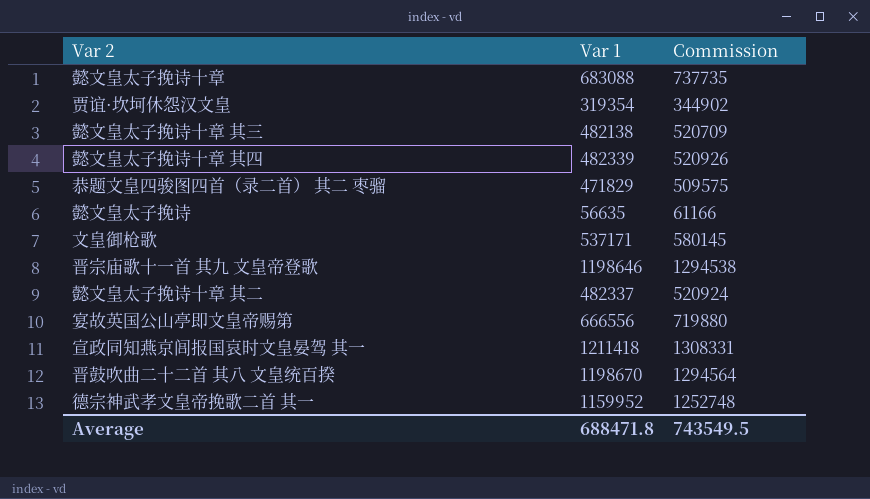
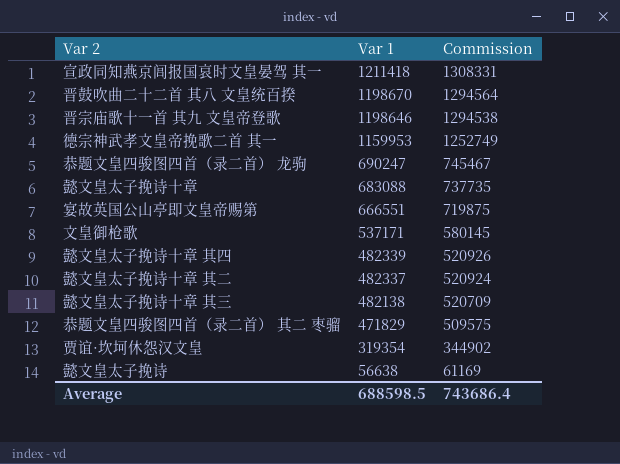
row order: none -> Var 1 descending
德宗神武孝文皇帝挽歌二首 其一 | Var 1: 1159952 -> 1159953
德宗神武孝文皇帝挽歌二首 其一 | Commission: 1252748 -> 1252749
row 恭题文皇四骏图四首（录二首） 龙驹: none -> 690247 | 745467
宴故英国公山亭即文皇帝赐第 | Var 1: 666556 -> 666551
宴故英国公山亭即文皇帝赐第 | Commission: 719880 -> 719875
懿文皇太子挽诗 | Var 1: 56635 -> 56638
懿文皇太子挽诗 | Commission: 61166 -> 61169
Average | Var 1: 688471.8 -> 688598.5
Average | Commission: 743549.5 -> 743686.4

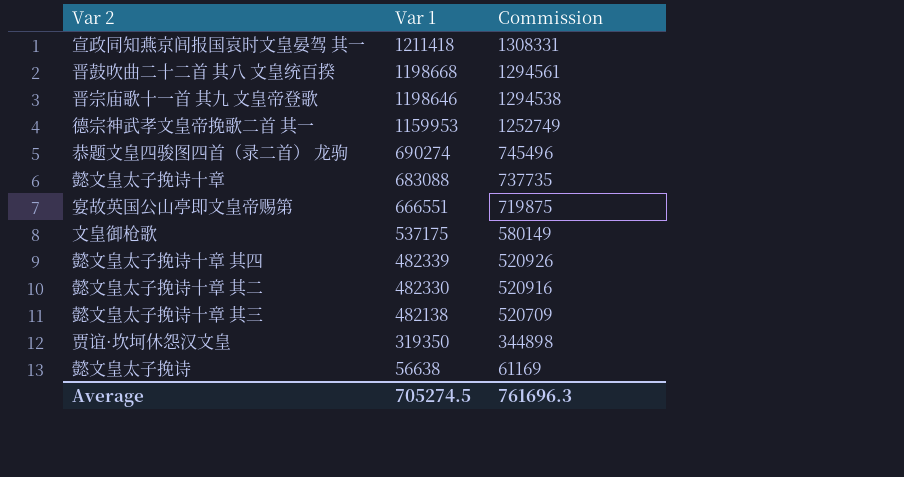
row 恭题文皇四骏图四首（录二首） 其二 枣骝: 471829 | 509575 -> none
晋鼓吹曲二十二首 其八 文皇统百揆 | Var 1: 1198670 -> 1198668
晋鼓吹曲二十二首 其八 文皇统百揆 | Commission: 1294564 -> 1294561
恭题文皇四骏图四首（录二首） 龙驹 | Var 1: 690247 -> 690274
恭题文皇四骏图四首（录二首） 龙驹 | Commission: 745467 -> 745496
文皇御枪歌 | Var 1: 537171 -> 537175
文皇御枪歌 | Commission: 580145 -> 580149
懿文皇太子挽诗十章 其二 | Var 1: 482337 -> 482330
懿文皇太子挽诗十章 其二 | Commission: 520924 -> 520916
贾谊·坎坷休怨汉文皇 | Var 1: 319354 -> 319350
贾谊·坎坷休怨汉文皇 | Commission: 344902 -> 344898
Average | Var 1: 688598.5 -> 705274.5
Average | Commission: 743686.4 -> 761696.3

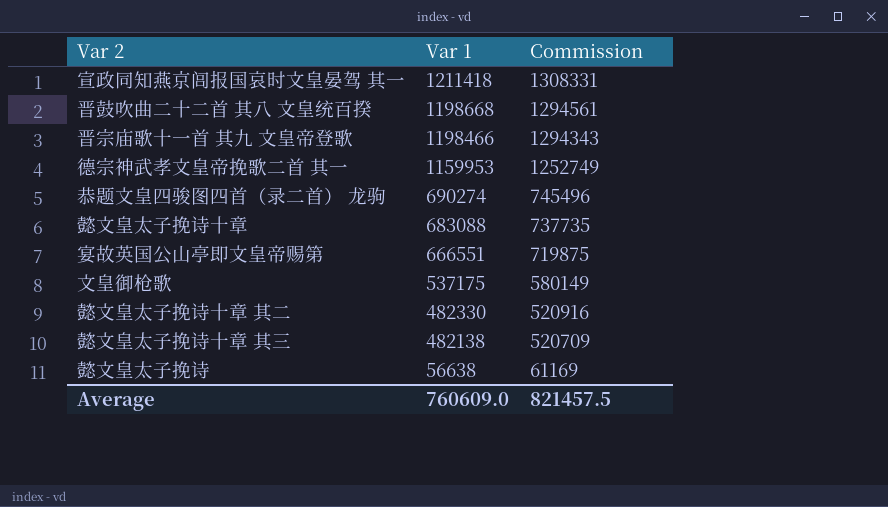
row 懿文皇太子挽诗十章 其四: 482339 | 520926 -> none
row 贾谊·坎坷休怨汉文皇: 319350 | 344898 -> none
晋宗庙歌十一首 其九 文皇帝登歌 | Var 1: 1198646 -> 1198466
晋宗庙歌十一首 其九 文皇帝登歌 | Commission: 1294538 -> 1294343
Average | Var 1: 705274.5 -> 760609.0
Average | Commission: 761696.3 -> 821457.5

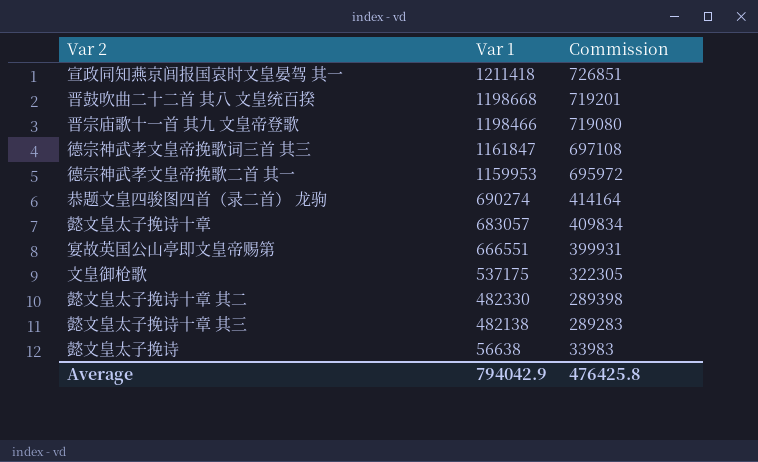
column Commission | formula: [Var 1] * 1.08 -> [Var 1] * 0.6
row 德宗神武孝文皇帝挽歌词三首 其三: none -> 1161847 | 697108
懿文皇太子挽诗十章 | Var 1: 683088 -> 683057
Average | Var 1: 760609.0 -> 794042.9
Average | Commission: 821457.5 -> 476425.8

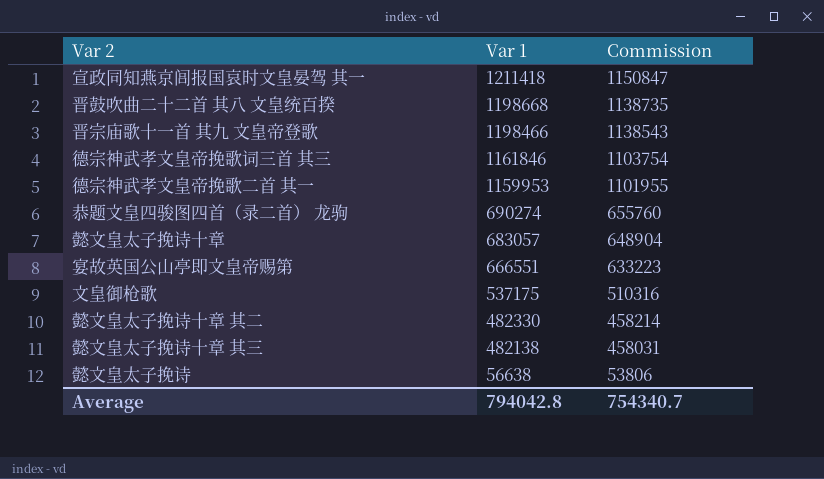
column Commission | formula: [Var 1] * 0.6 -> [Var 1] * 0.95
德宗神武孝文皇帝挽歌词三首 其三 | Var 1: 1161847 -> 1161846
Average | Var 1: 794042.9 -> 794042.8
Average | Commission: 476425.8 -> 754340.7

